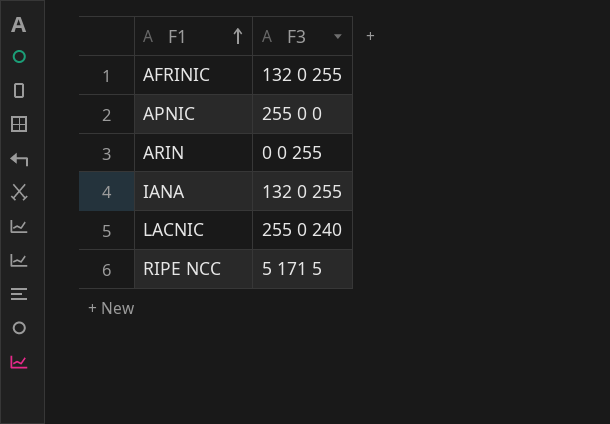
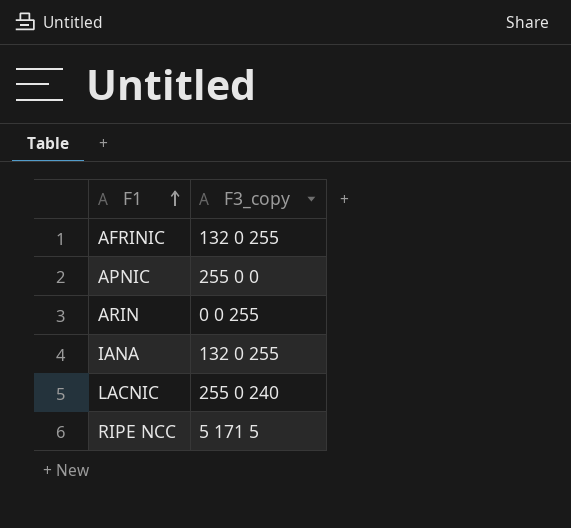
column name: F3 -> F3_copy

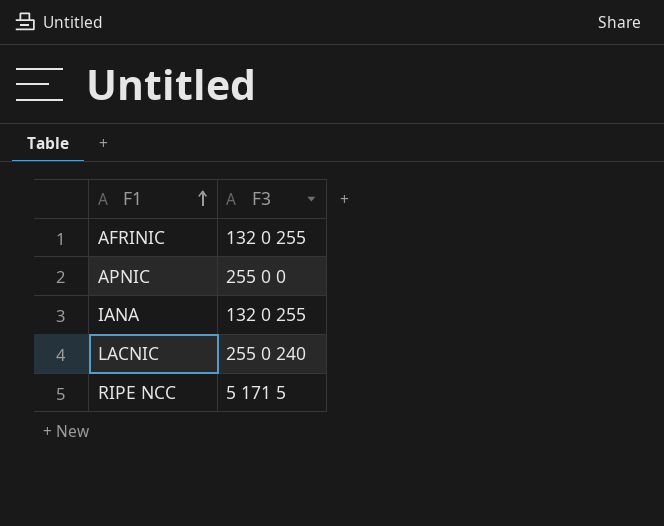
column name: F3_copy -> F3
row ARIN: 0 0 255 -> none

